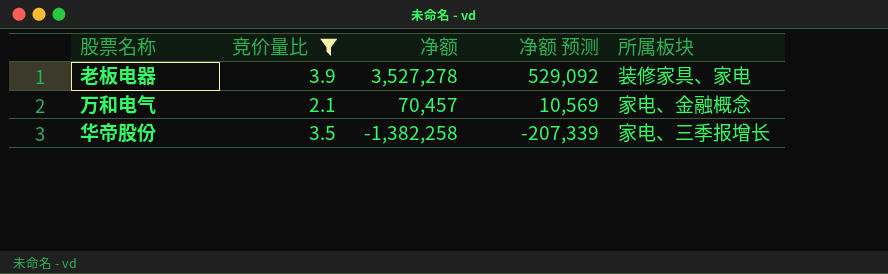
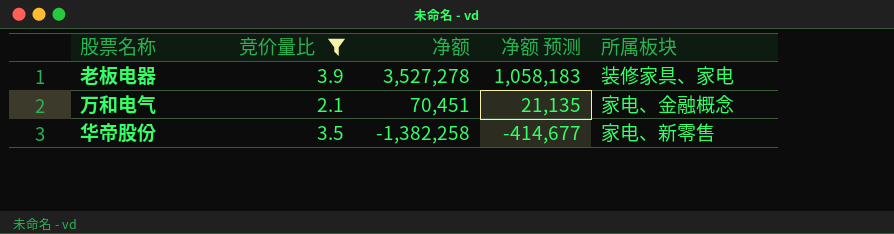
column 净额 预测 | formula: [净额] * 0.15 -> [净额] * 0.3
万和电气 | 净额: 70,457 -> 70,451
华帝股份 | 所属板块: 家电、三季报增长 -> 家电、新零售

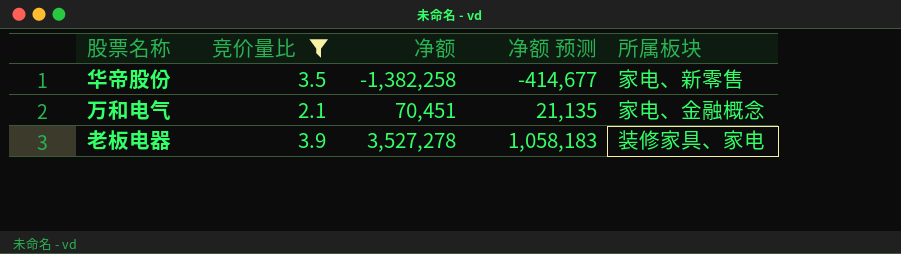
row order: 净额 descending -> 净额 ascending

